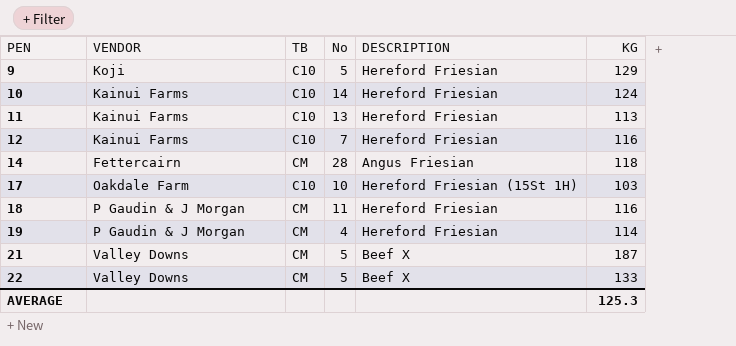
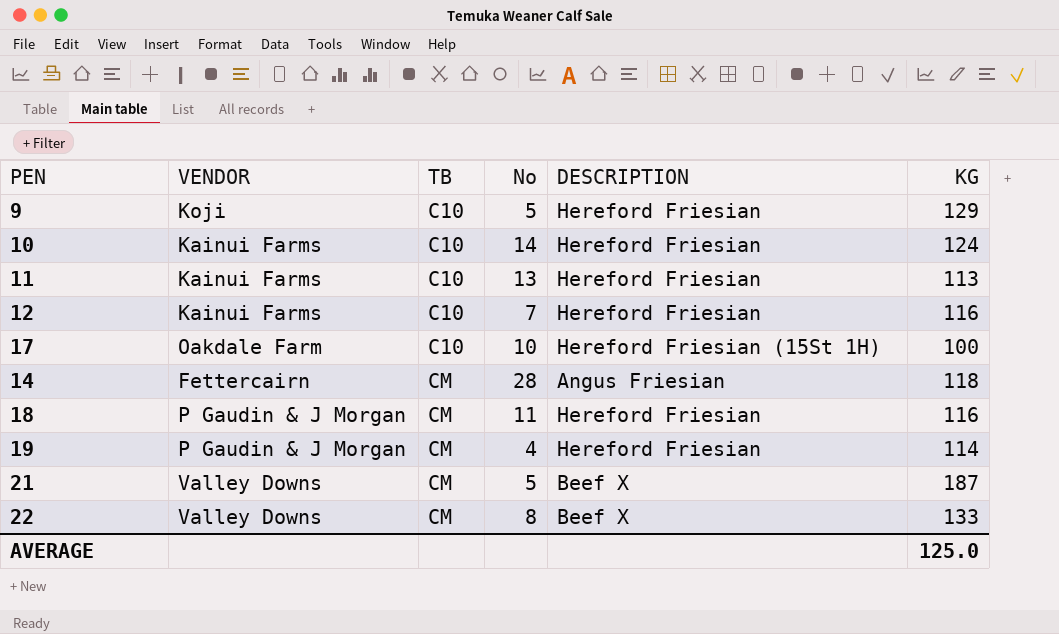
row order: PEN ascending -> TB ascending
17 | KG: 103 -> 100
22 | No: 5 -> 8
AVERAGE | KG: 125.3 -> 125.0

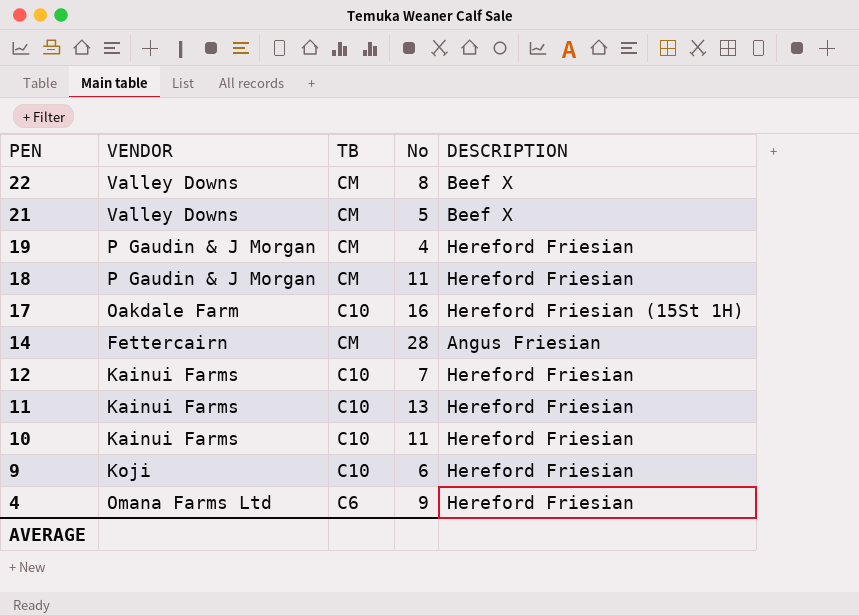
row order: TB ascending -> PEN descending
column KG | position: 6 -> none
17 | No: 10 -> 16
10 | No: 14 -> 11
9 | No: 5 -> 6
row 4: none -> Omana Farms Ltd | C6 | 9 | Hereford Friesian

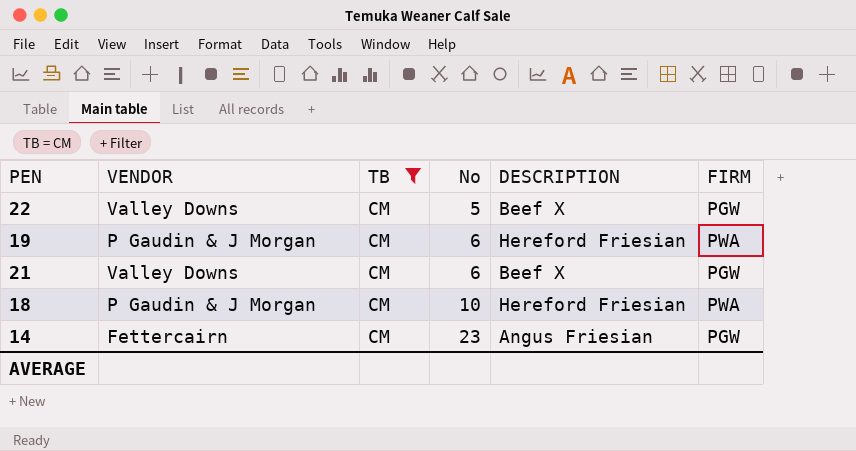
filter: none -> TB = CM
row order: PEN descending -> No ascending
column FIRM | position: none -> 6
22 | No: 8 -> 5
19 | No: 4 -> 6
21 | No: 5 -> 6
18 | No: 11 -> 10
14 | No: 28 -> 23

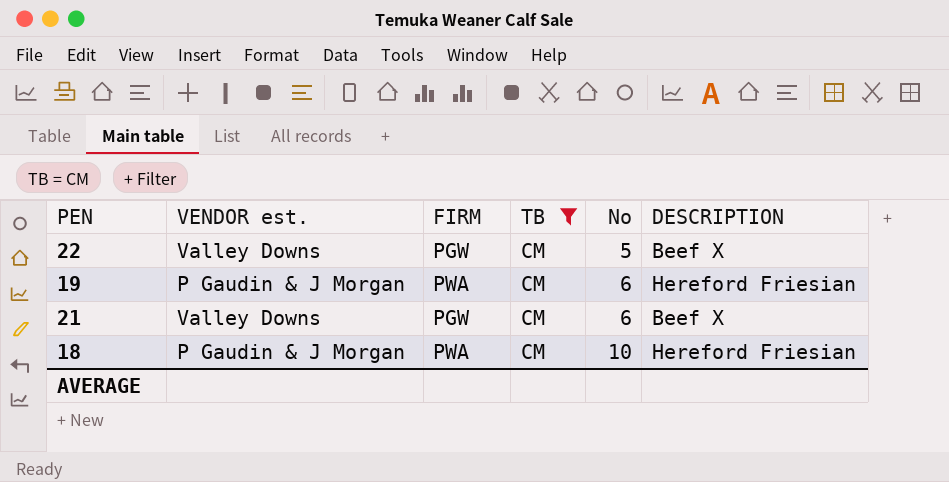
column name: VENDOR -> VENDOR est.
column FIRM | position: 6 -> 3
row 14: Fettercairn | CM | 23 | Angus Friesian | PGW -> none

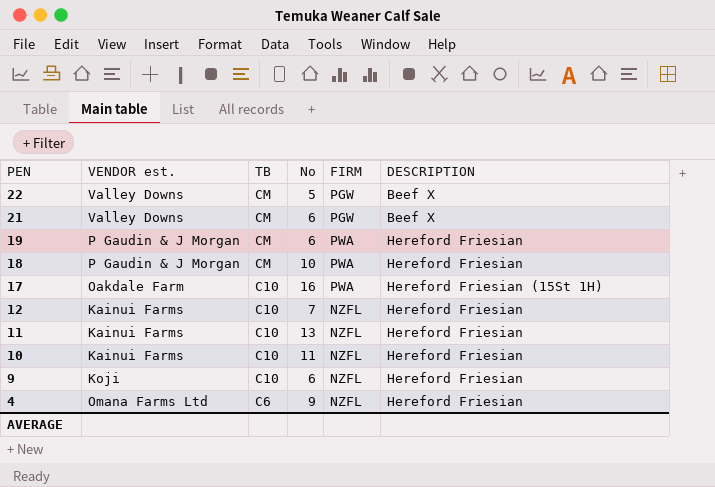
filter: TB = CM -> none
row order: No ascending -> PEN descending
column FIRM | position: 3 -> 5

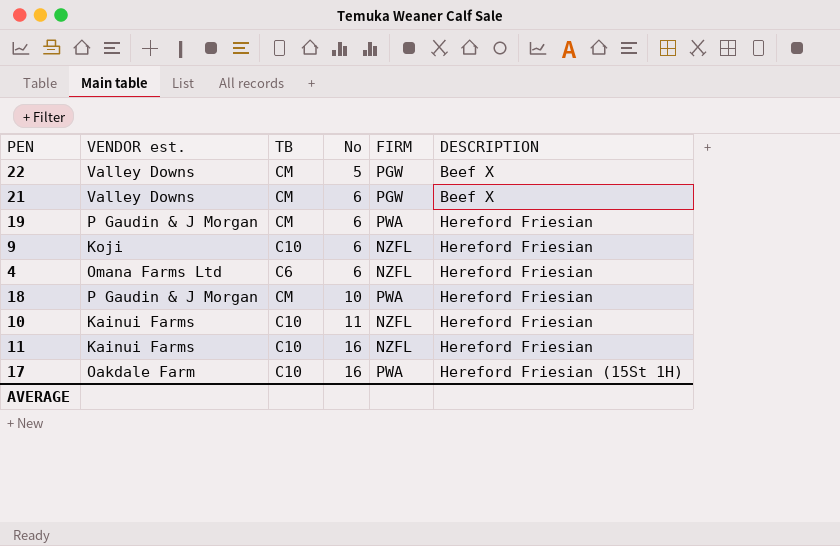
row order: PEN descending -> No ascending
row 12: Kainui Farms | C10 | 7 | NZFL | Hereford Friesian -> none
4 | No: 9 -> 6
11 | No: 13 -> 16

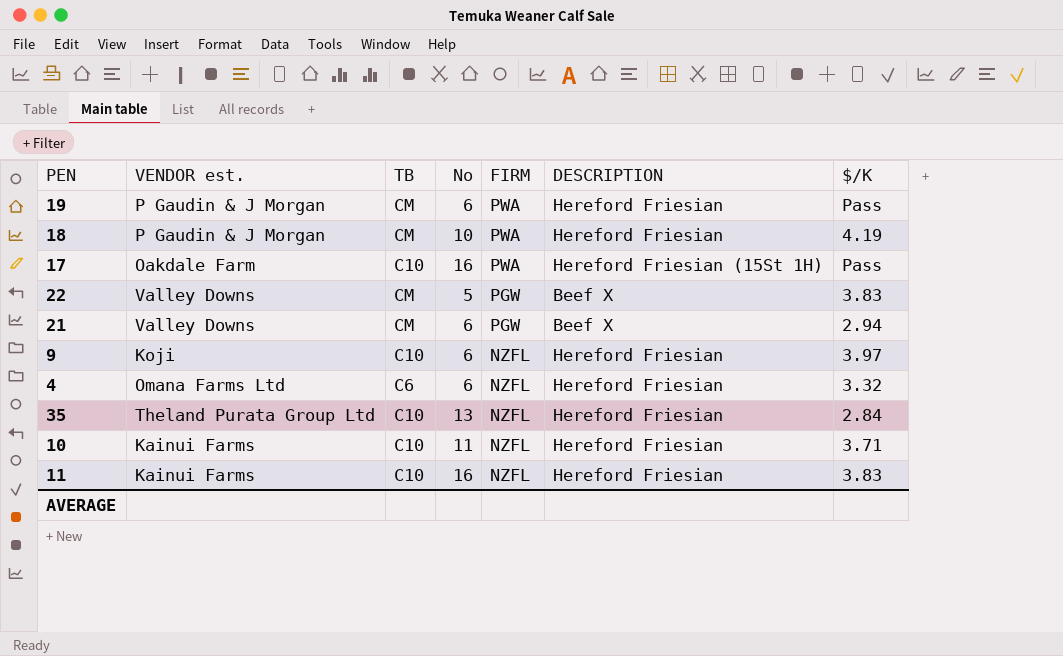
row order: No ascending -> FIRM descending
column $/K | position: none -> 7
row 35: none -> Theland Purata Group Ltd | C10 | 13 | NZFL | Hereford Friesian | 2.84

